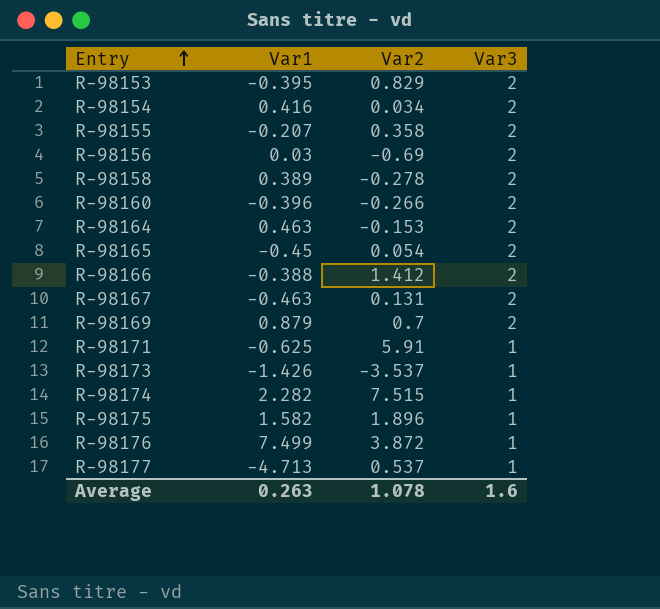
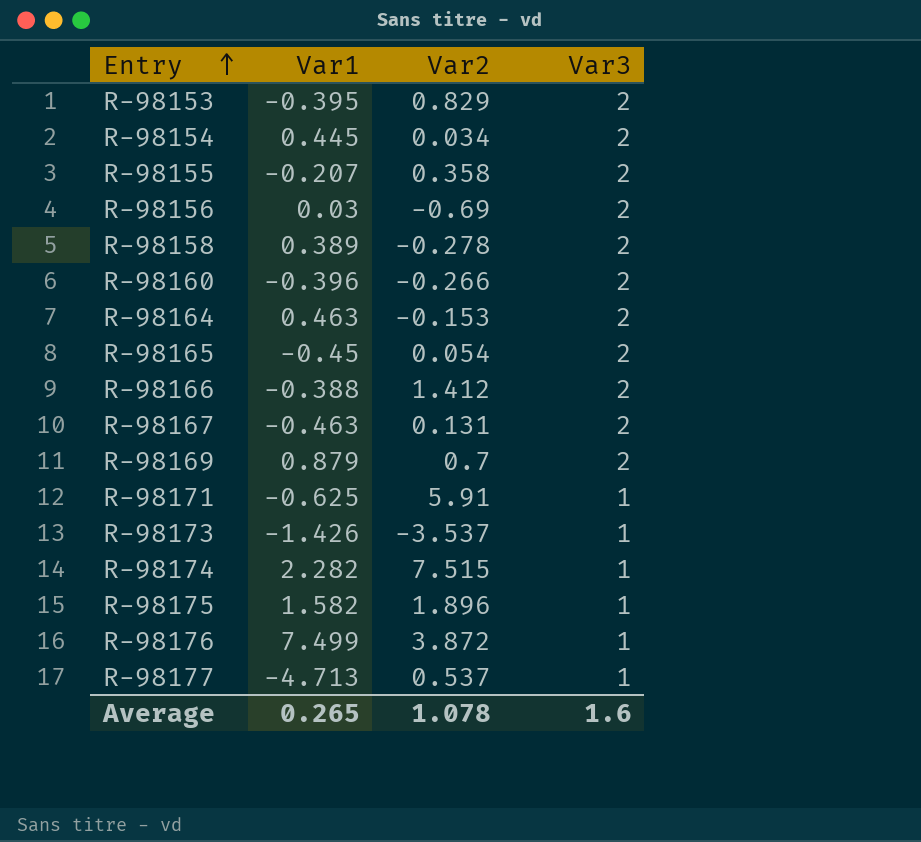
R-98154 | Var1: 0.416 -> 0.445
Average | Var1: 0.263 -> 0.265

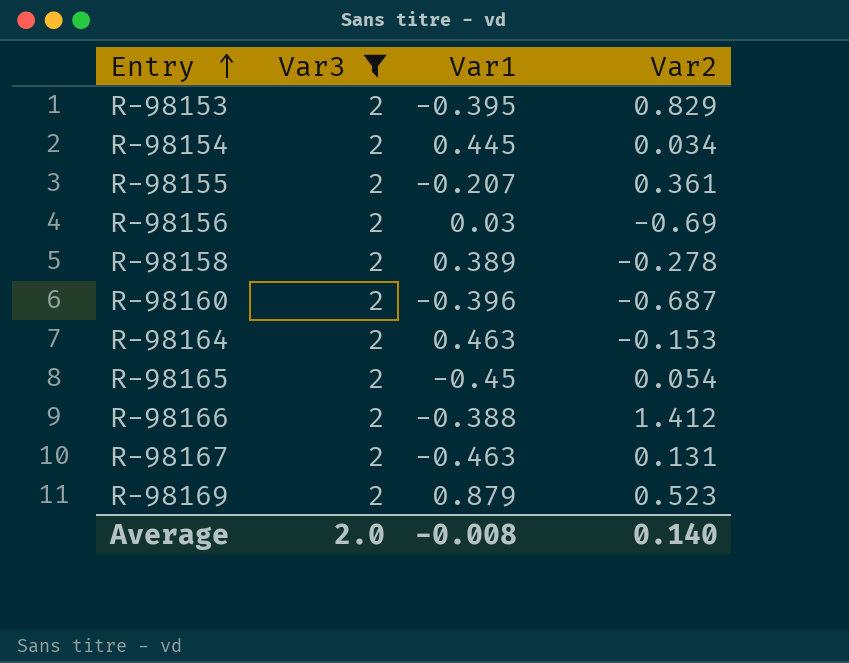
filter: none -> Var3 = 2
column Var3 | position: 4 -> 2
R-98155 | Var2: 0.358 -> 0.361
R-98160 | Var2: -0.266 -> -0.687
R-98169 | Var2: 0.7 -> 0.523
Average | Var3: 1.6 -> 2.0
Average | Var1: 0.265 -> -0.008
Average | Var2: 1.078 -> 0.140

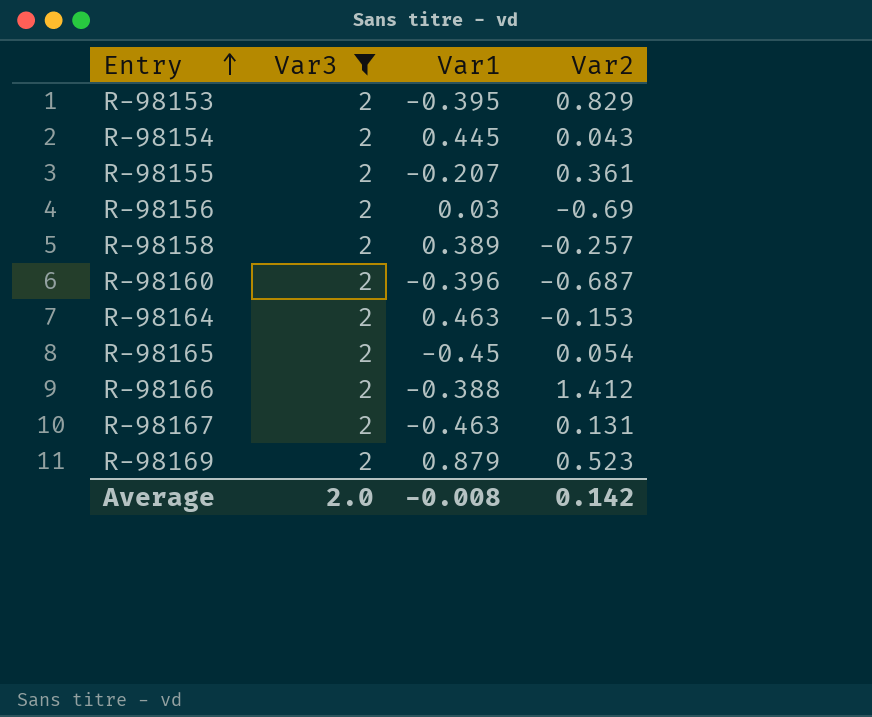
R-98154 | Var2: 0.034 -> 0.043
R-98158 | Var2: -0.278 -> -0.257
Average | Var2: 0.140 -> 0.142

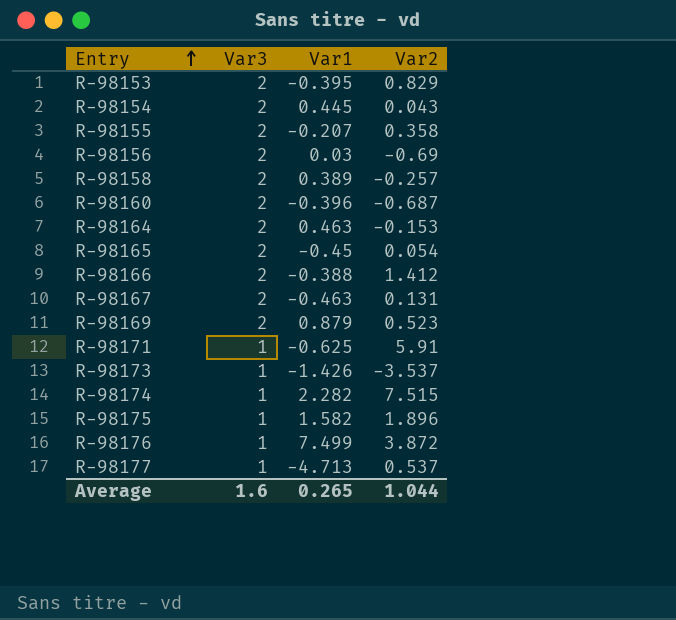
filter: Var3 = 2 -> none
R-98155 | Var2: 0.361 -> 0.358
Average | Var3: 2.0 -> 1.6
Average | Var1: -0.008 -> 0.265
Average | Var2: 0.142 -> 1.044

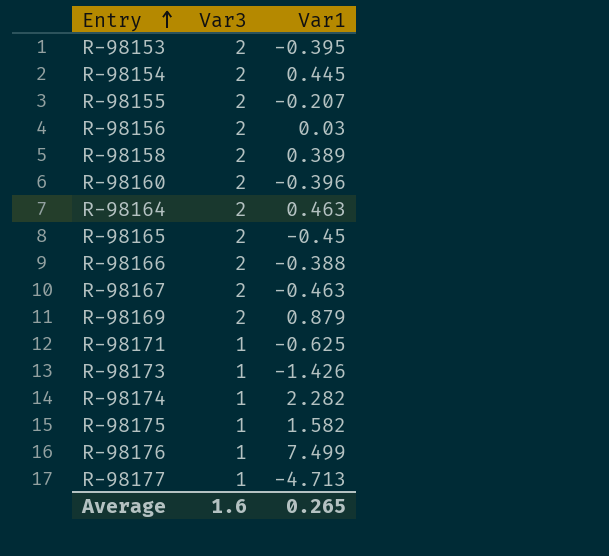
column Var2 | position: 4 -> none

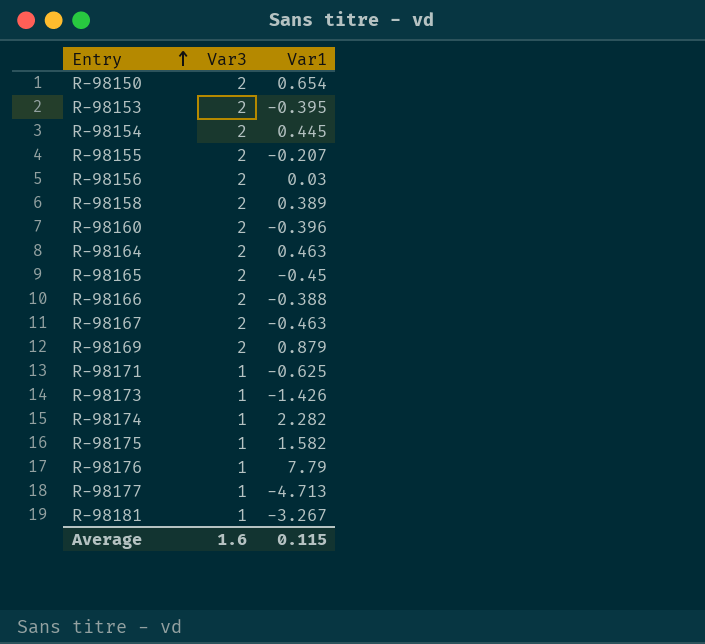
row R-98150: none -> 2 | 0.654
R-98176 | Var1: 7.499 -> 7.79
row R-98181: none -> 1 | -3.267
Average | Var1: 0.265 -> 0.115

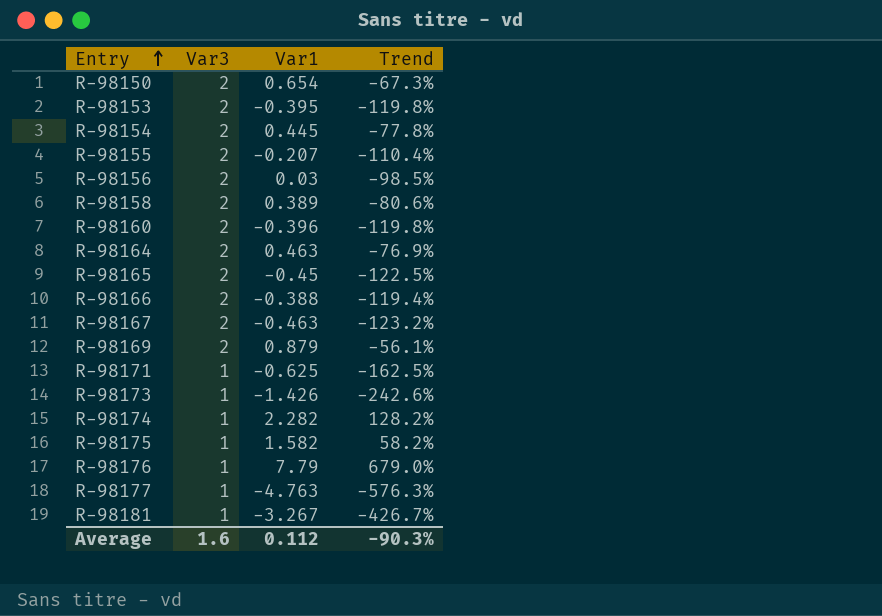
column Trend | formula: none -> ([Var1] - [Var3]) / [Var3]
R-98177 | Var1: -4.713 -> -4.763
Average | Var1: 0.115 -> 0.112

